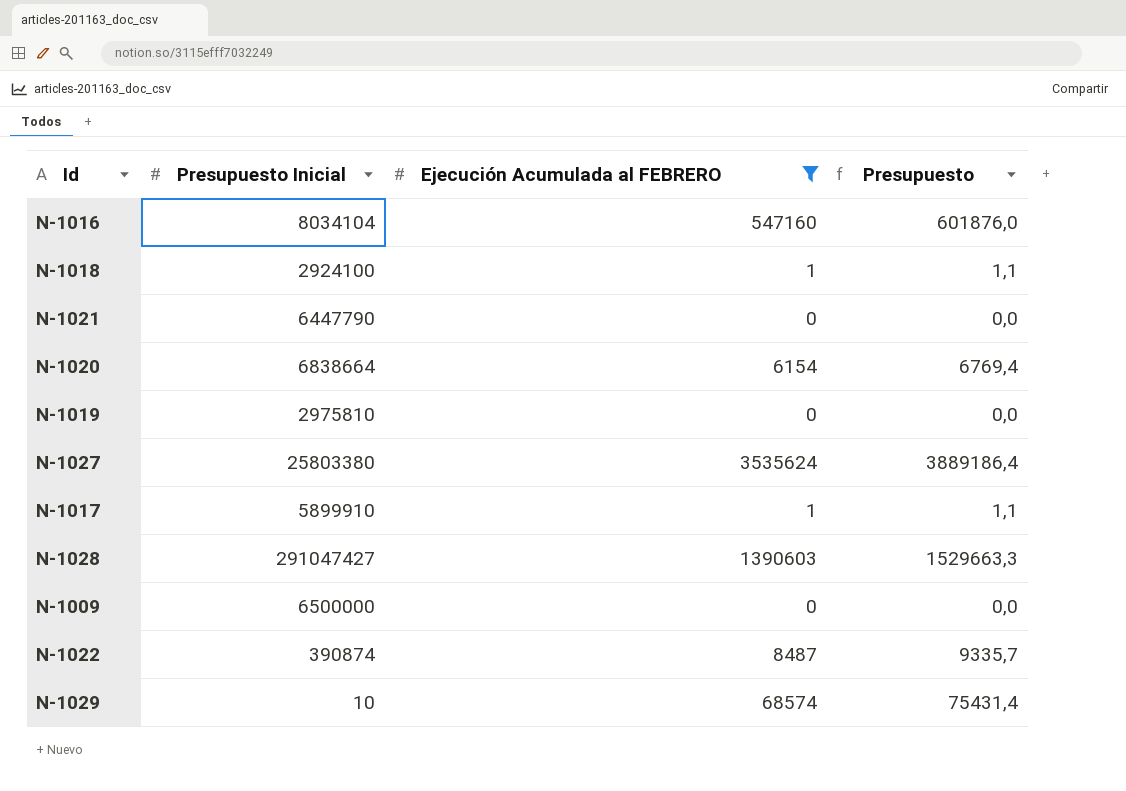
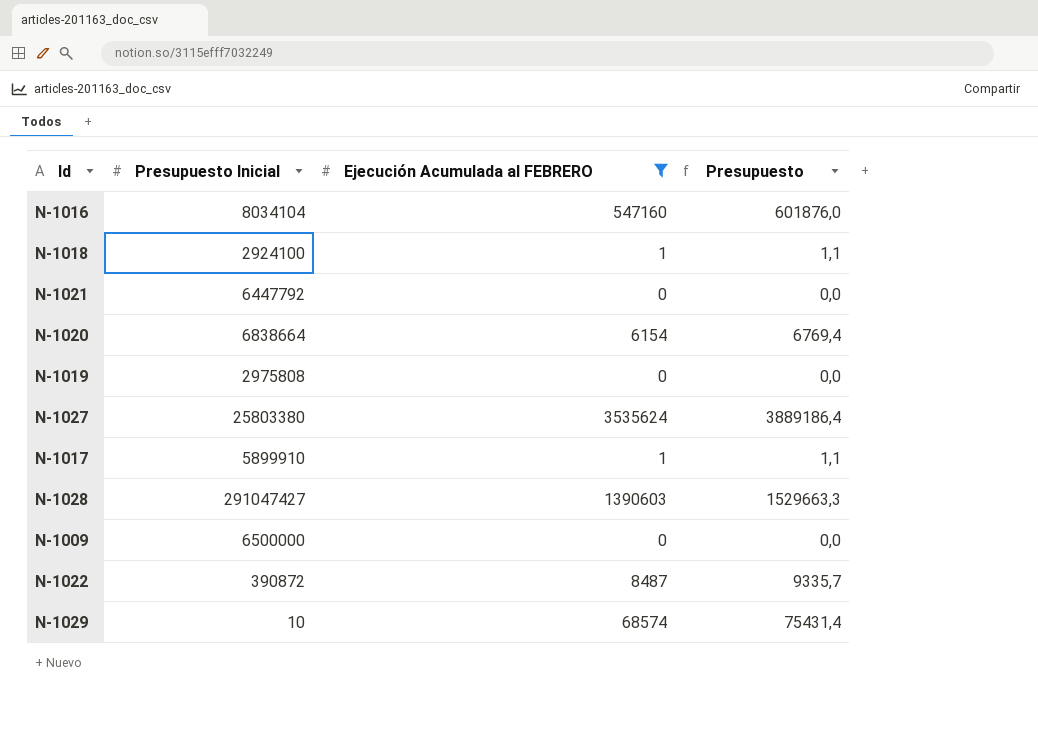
N-1021 | Presupuesto Inicial: 6447790 -> 6447792
N-1019 | Presupuesto Inicial: 2975810 -> 2975808
N-1022 | Presupuesto Inicial: 390874 -> 390872

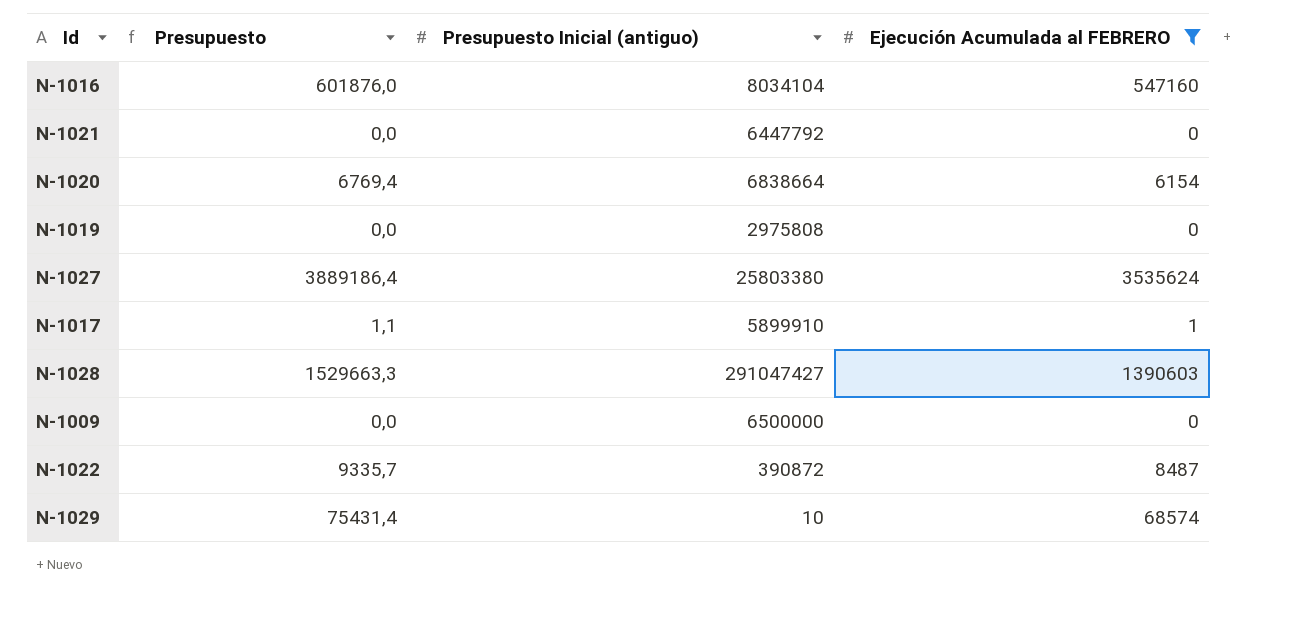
column Presupuesto | position: 4 -> 2
column name: Presupuesto Inicial -> Presupuesto Inicial (antiguo)
row N-1018: 2924100 | 1 | 1,1 -> none

